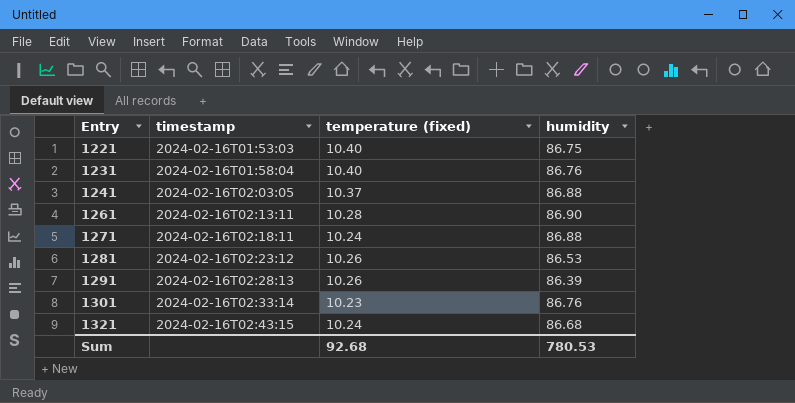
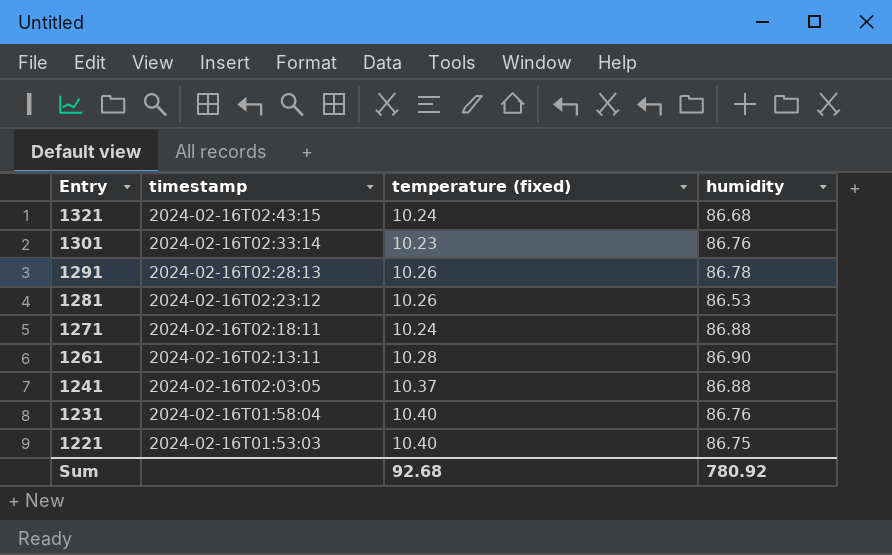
row order: Entry ascending -> Entry descending
1291 | humidity: 86.39 -> 86.78
Sum | humidity: 780.53 -> 780.92

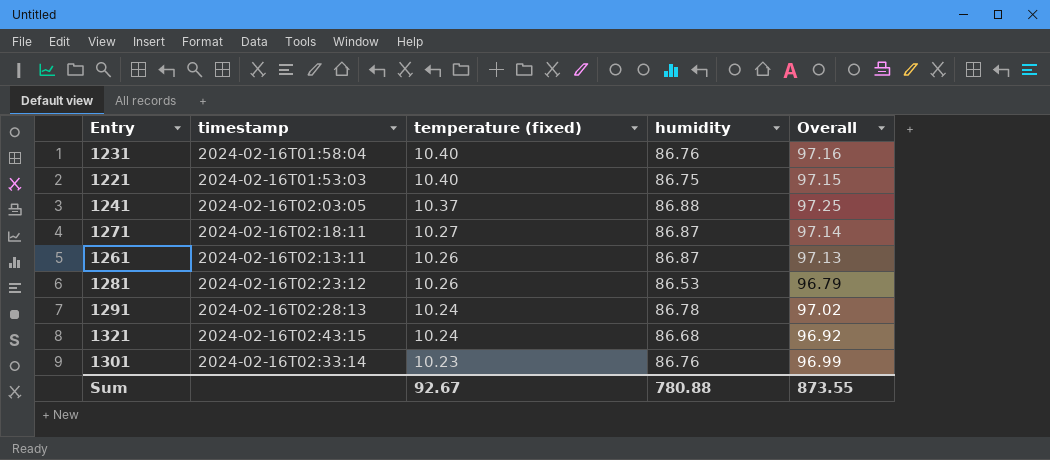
row order: Entry descending -> temperature (fixed) descending
column Overall | formula: none -> [temperature (fixed)] + [humidity]
1271 | temperature (fixed): 10.24 -> 10.27
1271 | humidity: 86.88 -> 86.87
1261 | temperature (fixed): 10.28 -> 10.26
1261 | humidity: 86.90 -> 86.87
1291 | temperature (fixed): 10.26 -> 10.24
Sum | temperature (fixed): 92.68 -> 92.67
Sum | humidity: 780.92 -> 780.88

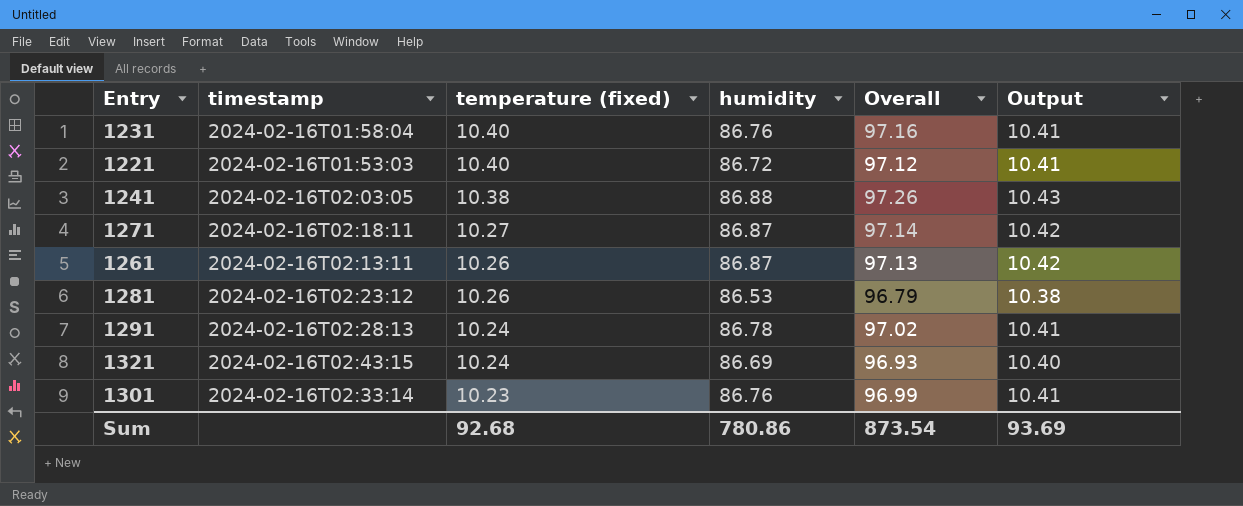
column Output | formula: none -> [humidity] * 0.12
1221 | humidity: 86.75 -> 86.72
1221 | Overall: 97.15 -> 97.12
1241 | temperature (fixed): 10.37 -> 10.38
1241 | Overall: 97.25 -> 97.26
1321 | humidity: 86.68 -> 86.69
1321 | Overall: 96.92 -> 96.93
Sum | temperature (fixed): 92.67 -> 92.68
Sum | humidity: 780.88 -> 780.86
Sum | Overall: 873.55 -> 873.54

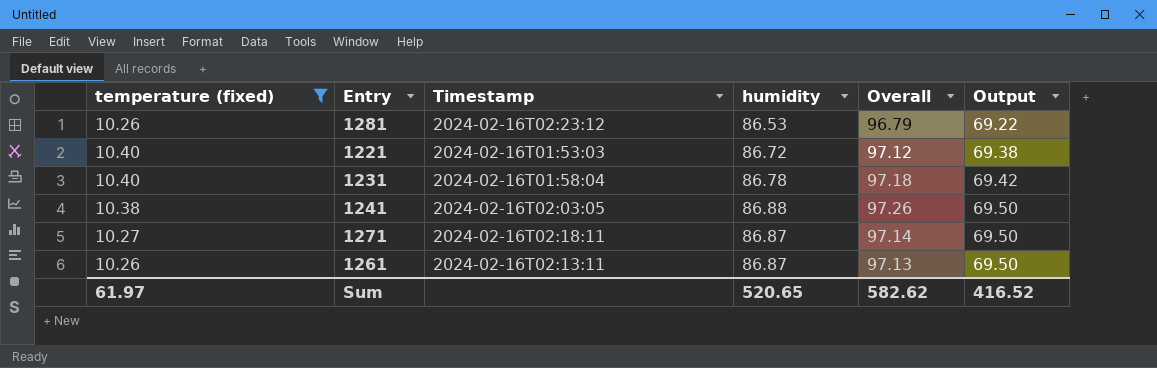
filter: none -> temperature (fixed) >= 10.26
row order: temperature (fixed) descending -> Output ascending
column temperature (fixed) | position: 3 -> 1
column name: timestamp -> Timestamp
column Output | formula: [humidity] * 0.12 -> [humidity] * 0.8
1231 | humidity: 86.76 -> 86.78
1231 | Overall: 97.16 -> 97.18
Sum | temperature (fixed): 92.68 -> 61.97
Sum | humidity: 780.86 -> 520.65
Sum | Overall: 873.54 -> 582.62
Sum | Output: 93.69 -> 416.52

